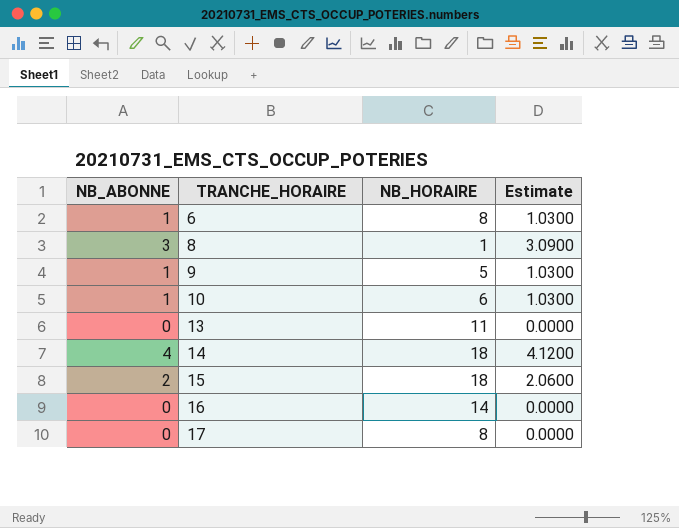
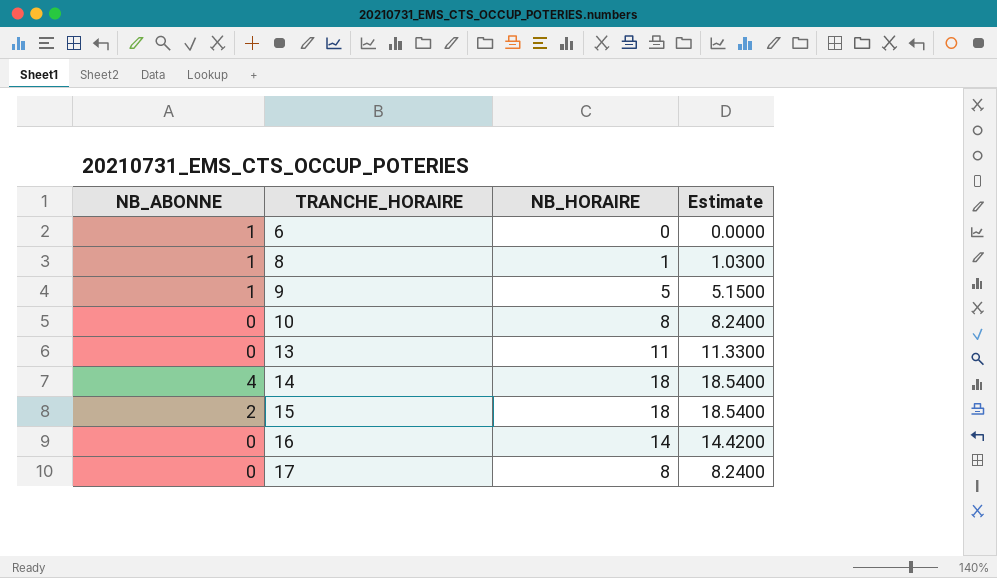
column Estimate | formula: [NB_ABONNE] * 1.03 -> [NB_HORAIRE] * 1.03
6 | NB_HORAIRE: 8 -> 0
8 | NB_ABONNE: 3 -> 1
10 | NB_ABONNE: 1 -> 0
10 | NB_HORAIRE: 6 -> 8

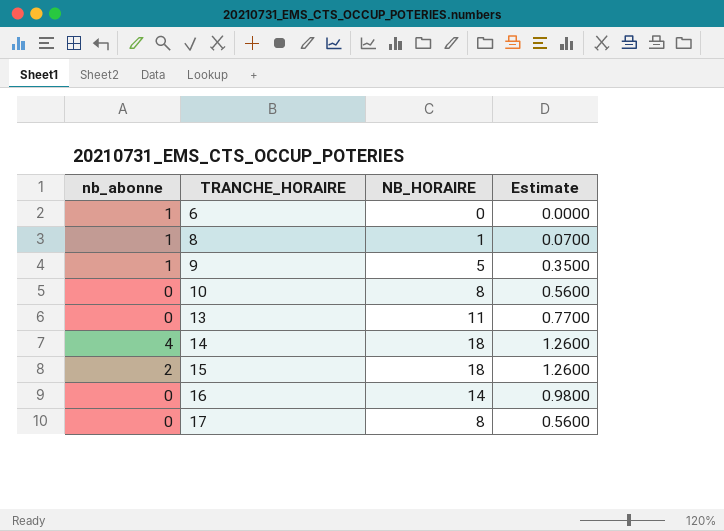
column name: NB_ABONNE -> nb_abonne
column Estimate | formula: [NB_HORAIRE] * 1.03 -> [NB_HORAIRE] * 0.07

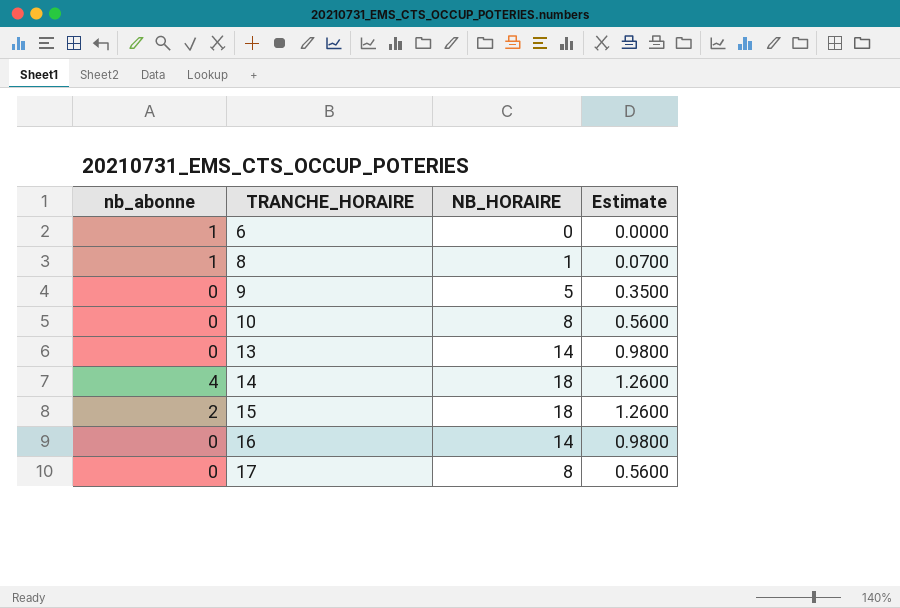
9 | nb_abonne: 1 -> 0
13 | NB_HORAIRE: 11 -> 14
13 | Estimate: 0.7700 -> 0.9800

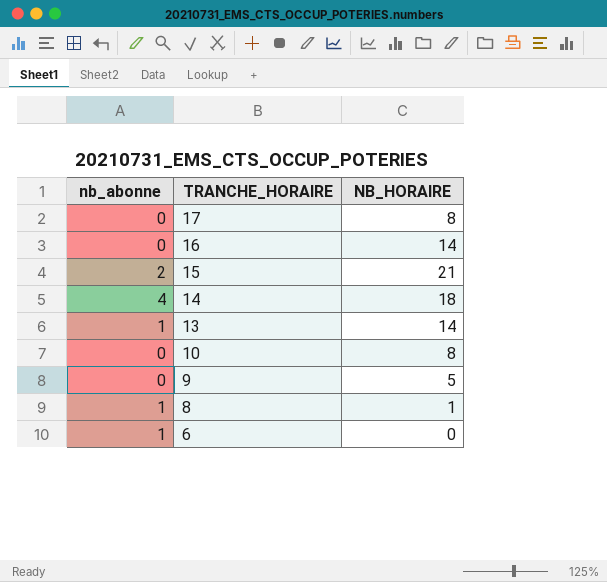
row order: TRANCHE_HORAIRE ascending -> TRANCHE_HORAIRE descending
column Estimate | formula: [NB_HORAIRE] * 0.07 -> none
15 | NB_HORAIRE: 18 -> 21
13 | nb_abonne: 0 -> 1

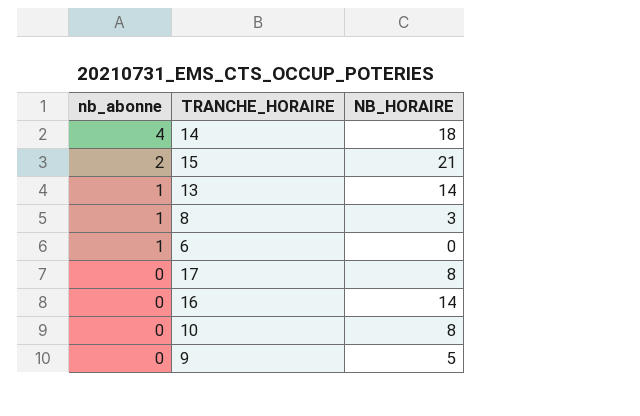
row order: TRANCHE_HORAIRE descending -> nb_abonne descending
8 | NB_HORAIRE: 1 -> 3

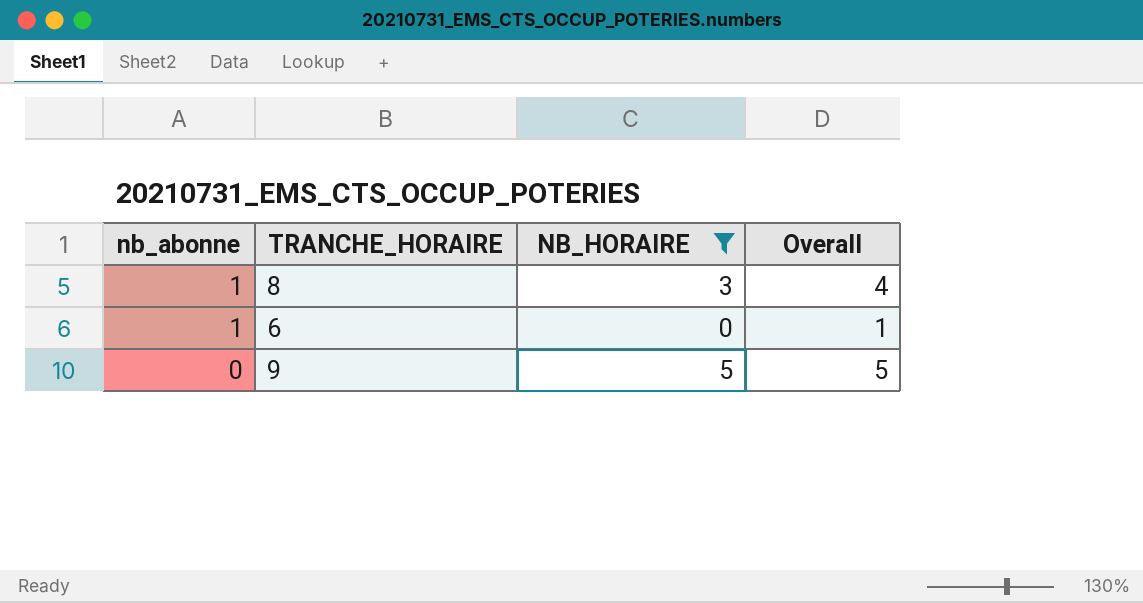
filter: none -> NB_HORAIRE <= 5
column Overall | formula: none -> [nb_abonne] + [NB_HORAIRE]

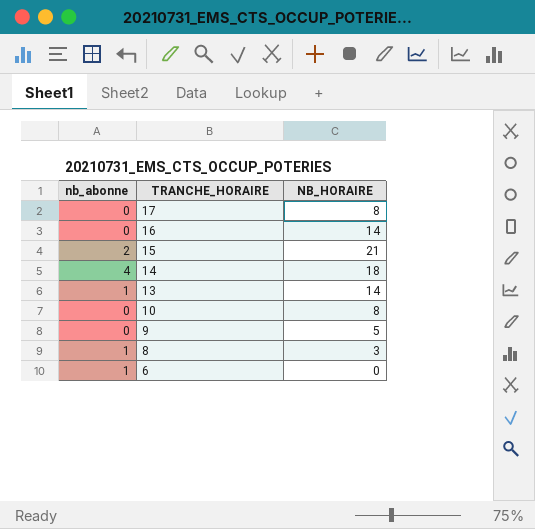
filter: NB_HORAIRE <= 5 -> none
row order: nb_abonne descending -> TRANCHE_HORAIRE descending
column Overall | formula: [nb_abonne] + [NB_HORAIRE] -> none

